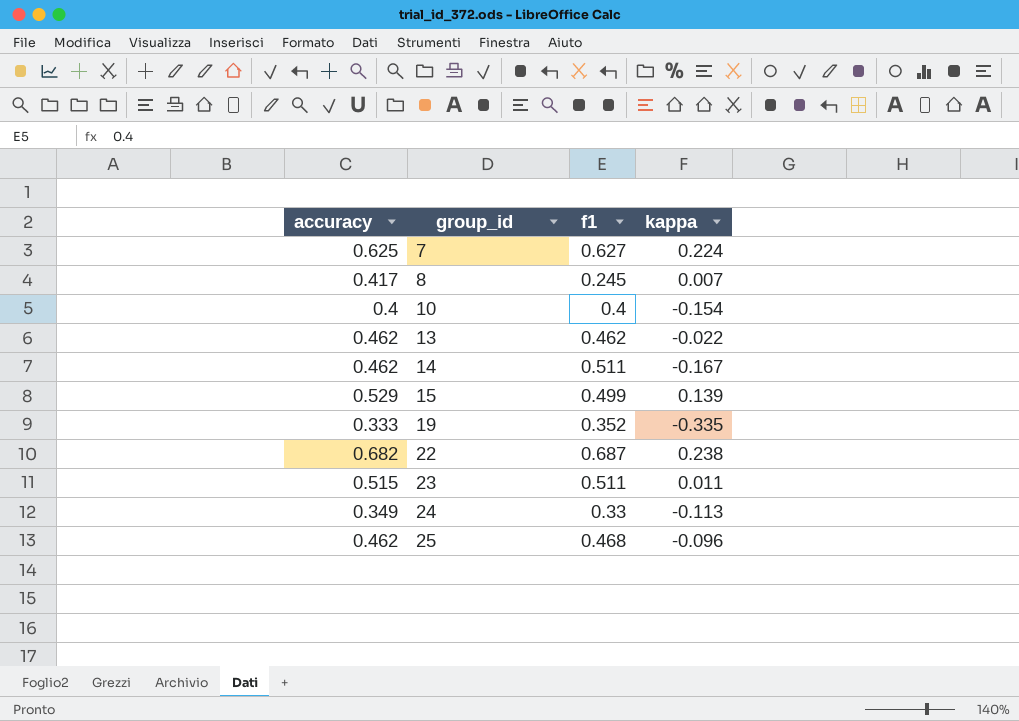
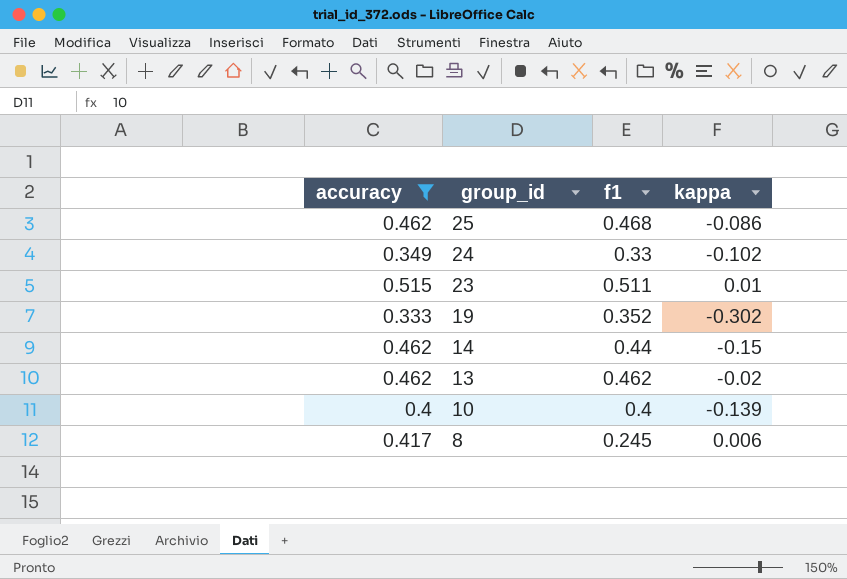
filter: none -> accuracy <= 0.515
row order: group_id ascending -> group_id descending
25 | kappa: -0.096 -> -0.086
24 | kappa: -0.113 -> -0.102
23 | kappa: 0.011 -> 0.01
19 | kappa: -0.335 -> -0.302
14 | f1: 0.511 -> 0.44
14 | kappa: -0.167 -> -0.15
13 | kappa: -0.022 -> -0.02
10 | kappa: -0.154 -> -0.139
8 | kappa: 0.007 -> 0.006

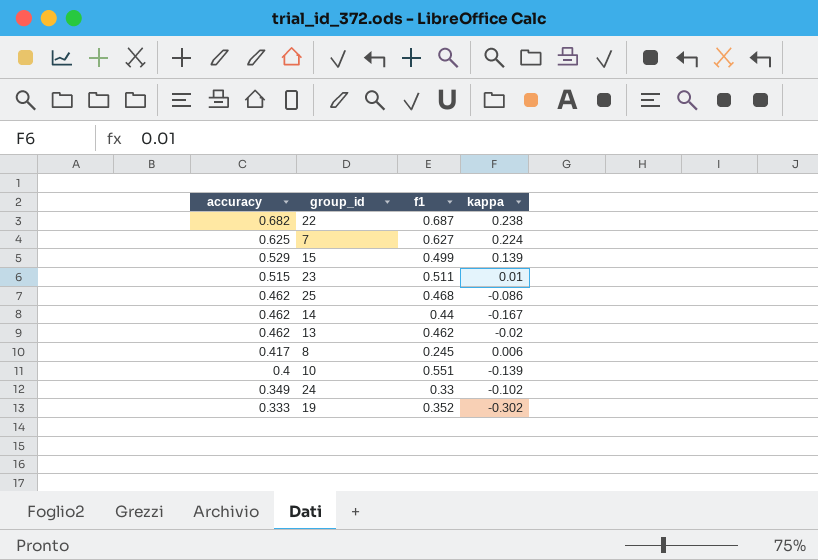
filter: accuracy <= 0.515 -> none
row order: group_id descending -> accuracy descending
14 | kappa: -0.15 -> -0.167
10 | f1: 0.4 -> 0.551

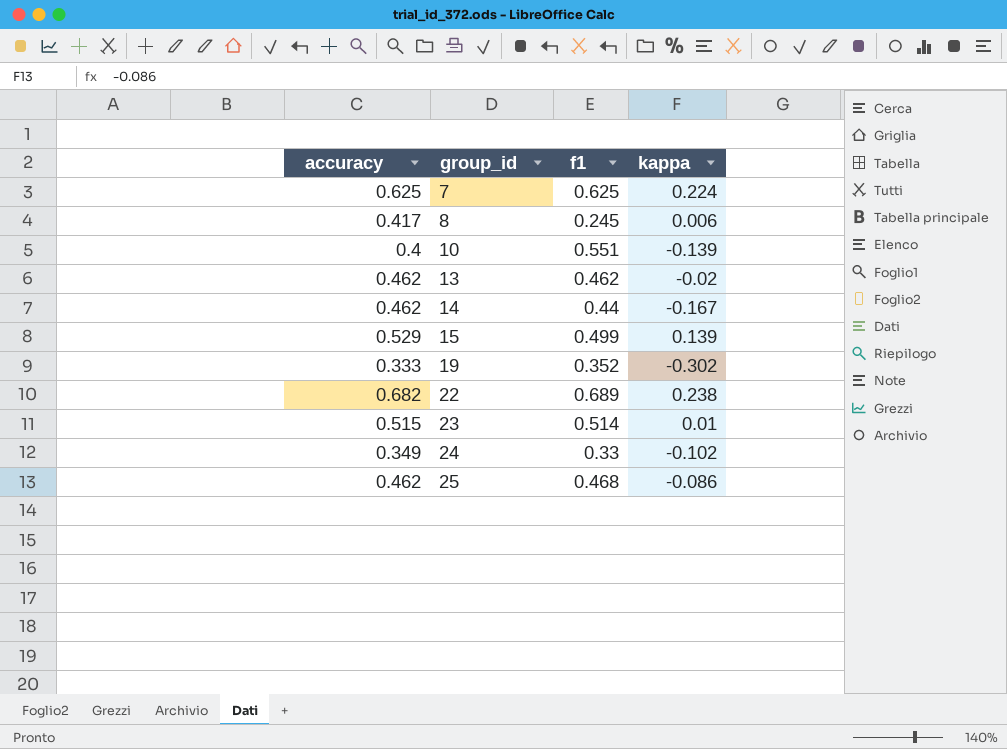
row order: accuracy descending -> group_id ascending
7 | f1: 0.627 -> 0.625
22 | f1: 0.687 -> 0.689
23 | f1: 0.511 -> 0.514

